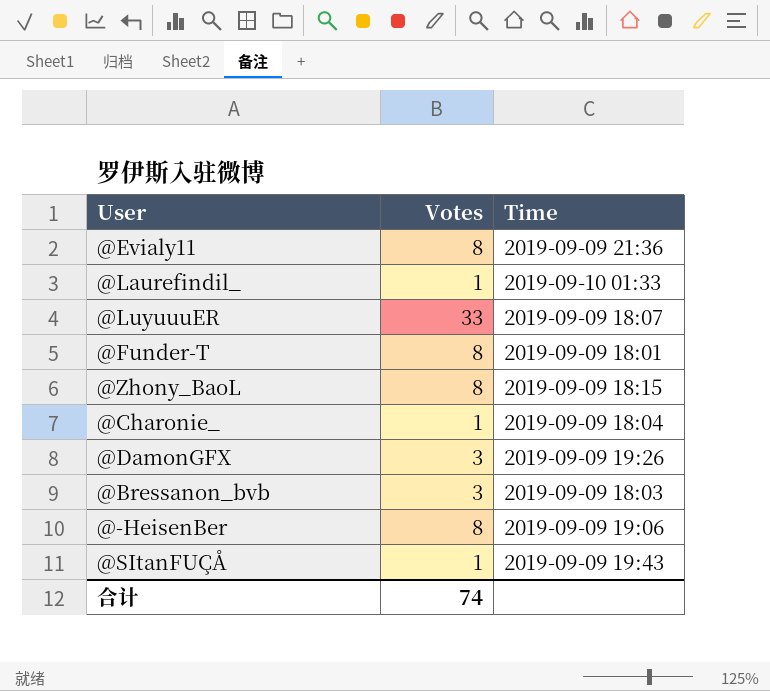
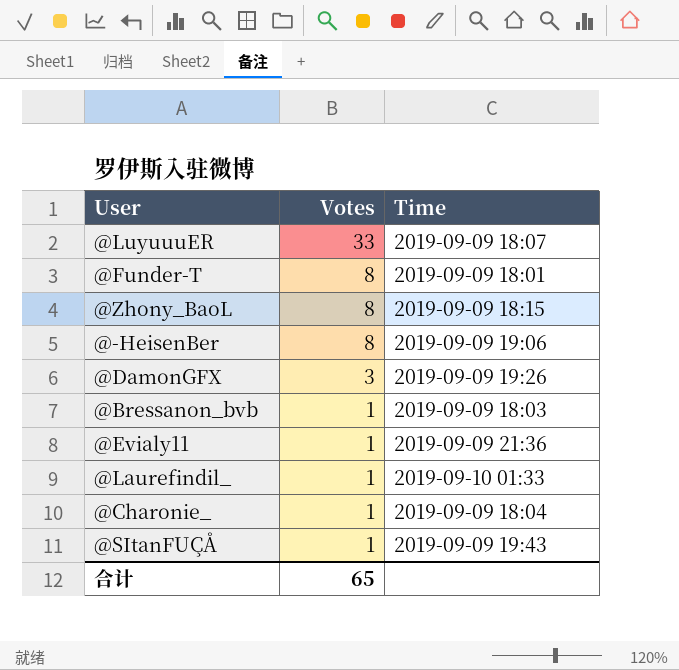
row order: none -> Votes descending
@Bressanon_bvb | Votes: 3 -> 1
@Evialy11 | Votes: 8 -> 1
合计 | Votes: 74 -> 65

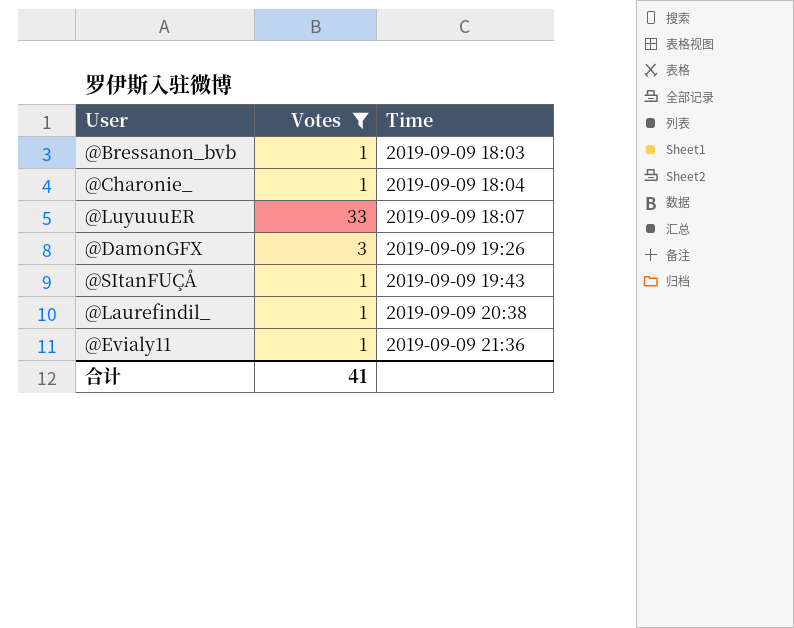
filter: none -> Votes != 8
row order: Votes descending -> Time ascending
@Laurefindil_ | Time: 2019-09-10 01:33 -> 2019-09-09 20:38
合计 | Votes: 65 -> 41

